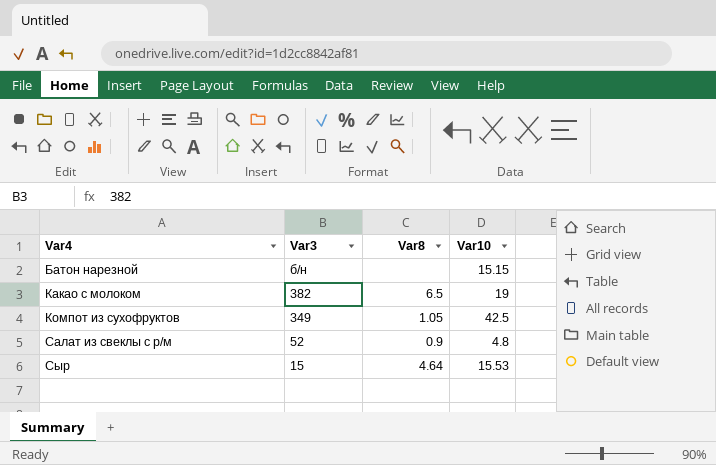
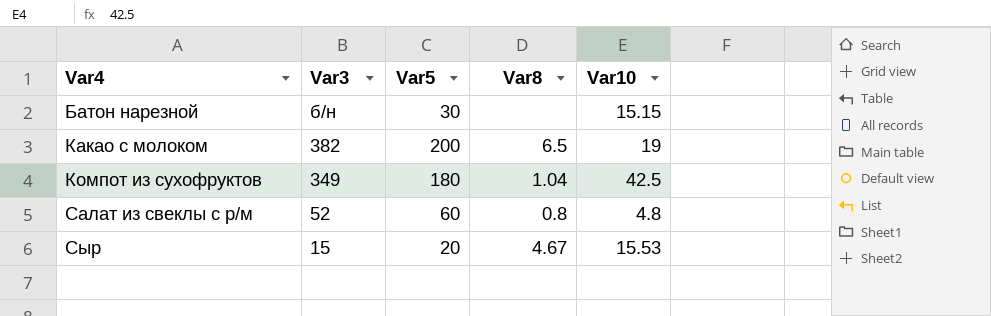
column Var5 | position: none -> 3
Компот из сухофруктов | Var8: 1.05 -> 1.04
Салат из свеклы с р/м | Var8: 0.9 -> 0.8
Сыр | Var8: 4.64 -> 4.67

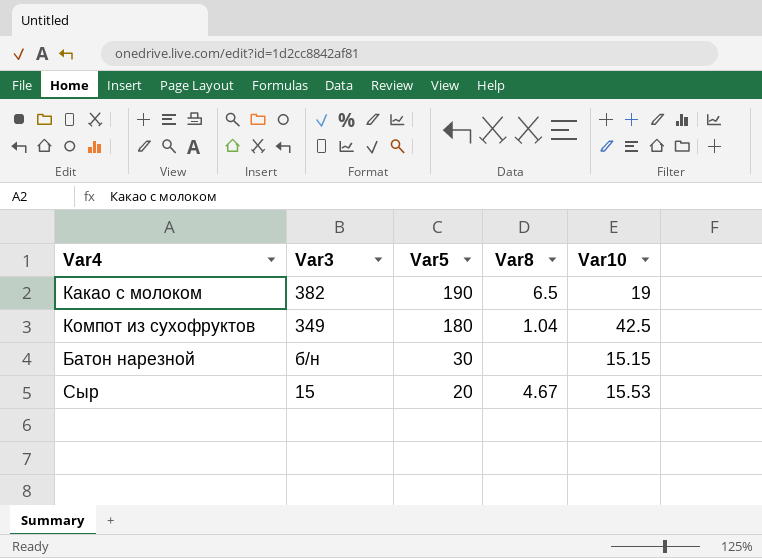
row order: Var4 ascending -> Var5 descending
row Салат из свеклы с р/м: 52 | 60 | 0.8 | 4.8 -> none
Какао с молоком | Var5: 200 -> 190

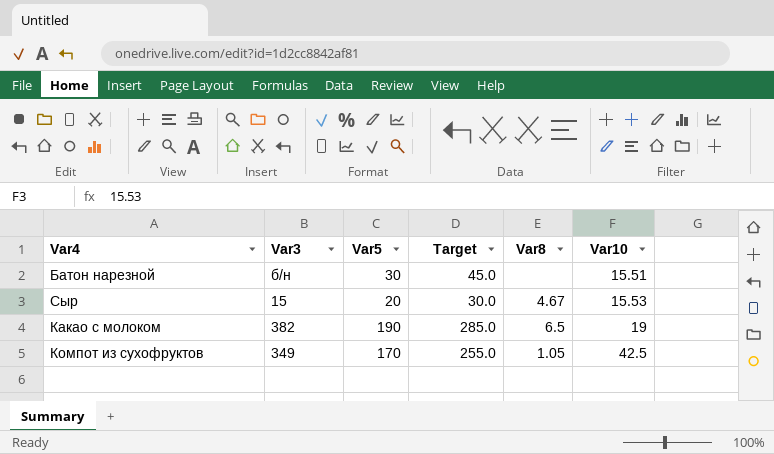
row order: Var5 descending -> Var10 ascending
column Target | formula: none -> [Var5] * 1.5
Батон нарезной | Var10: 15.15 -> 15.51
Компот из сухофруктов | Var5: 180 -> 170
Компот из сухофруктов | Var8: 1.04 -> 1.05

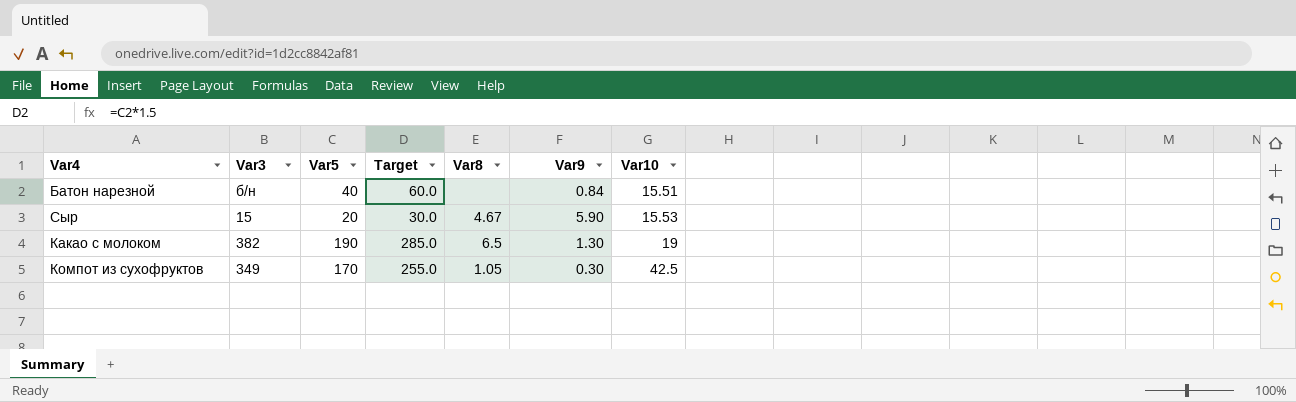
column Var9 | position: none -> 6
Батон нарезной | Var5: 30 -> 40
Батон нарезной | Target: 45.0 -> 60.0

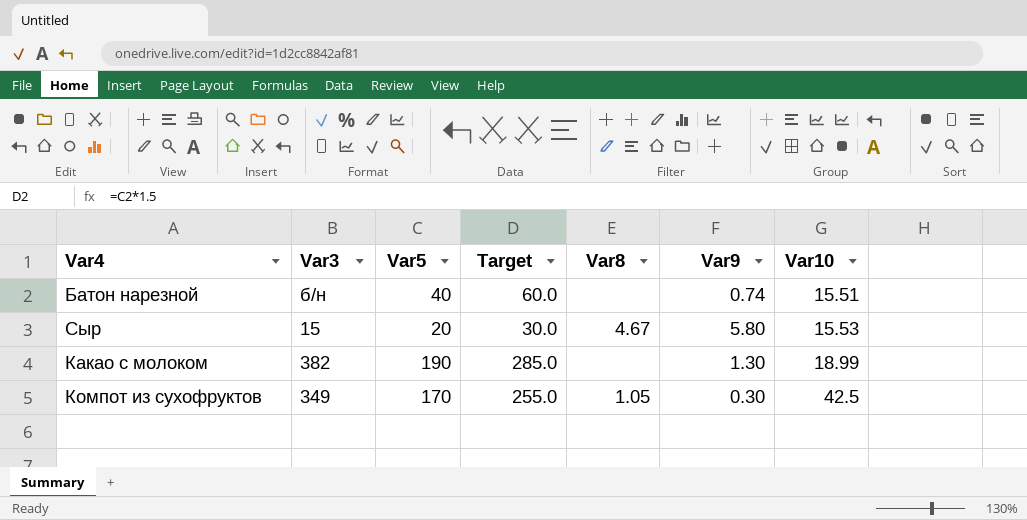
Батон нарезной | Var9: 0.84 -> 0.74
Сыр | Var9: 5.90 -> 5.80
Какао с молоком | Var8: 6.5 -> none
Какао с молоком | Var10: 19 -> 18.99

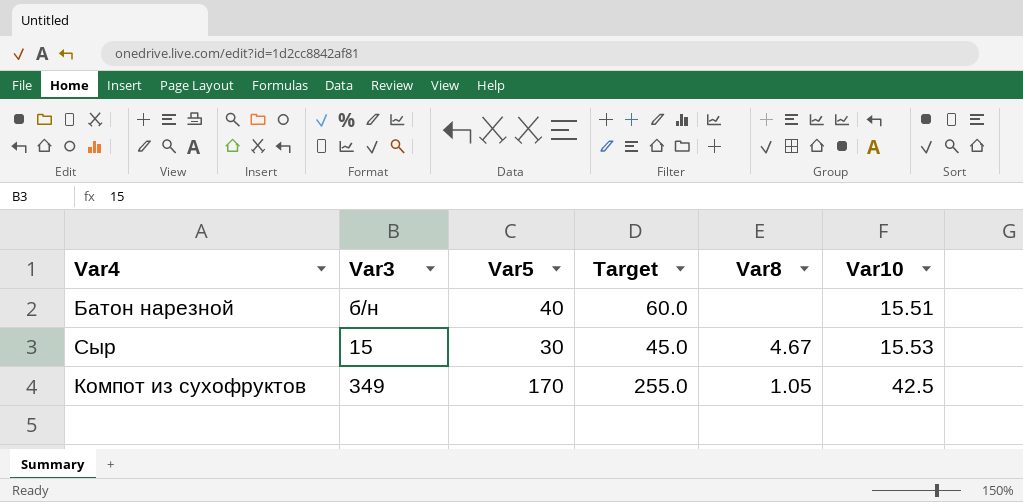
column Var9 | position: 6 -> none
row Какао с молоком: 382 | 190 | 285.0 | none | 1.30 | 18.99 -> none
Сыр | Var5: 20 -> 30
Сыр | Target: 30.0 -> 45.0

